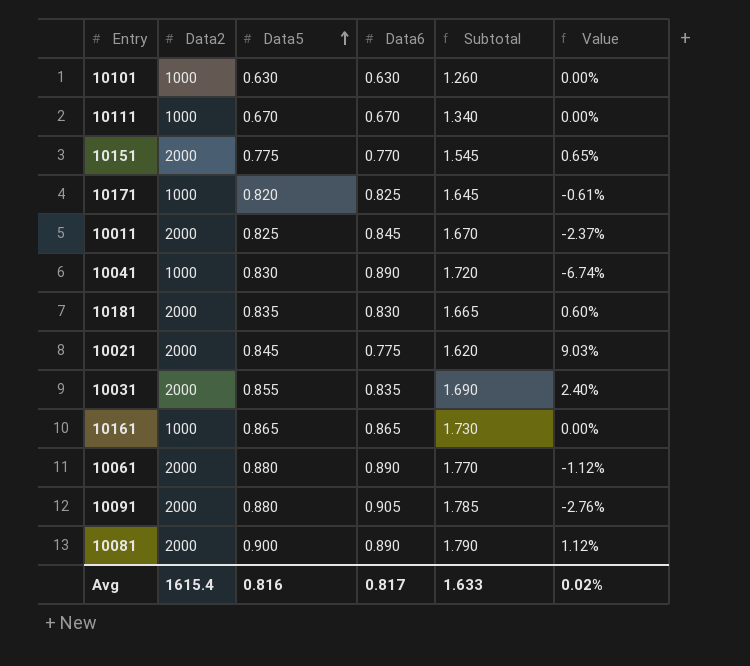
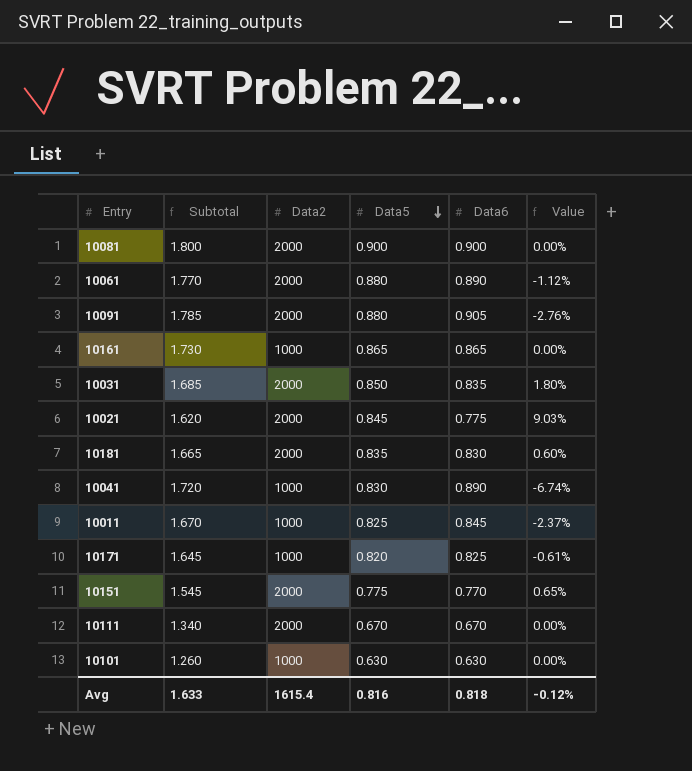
row order: Data5 ascending -> Data5 descending
column Subtotal | position: 5 -> 2
10081 | Subtotal: 1.790 -> 1.800
10081 | Data6: 0.890 -> 0.900
10081 | Value: 1.12% -> 0.00%
10031 | Subtotal: 1.690 -> 1.685
10031 | Data5: 0.855 -> 0.850
10031 | Value: 2.40% -> 1.80%
10011 | Data2: 2000 -> 1000
10111 | Data2: 1000 -> 2000
Avg | Data6: 0.817 -> 0.818
Avg | Value: 0.02% -> -0.12%

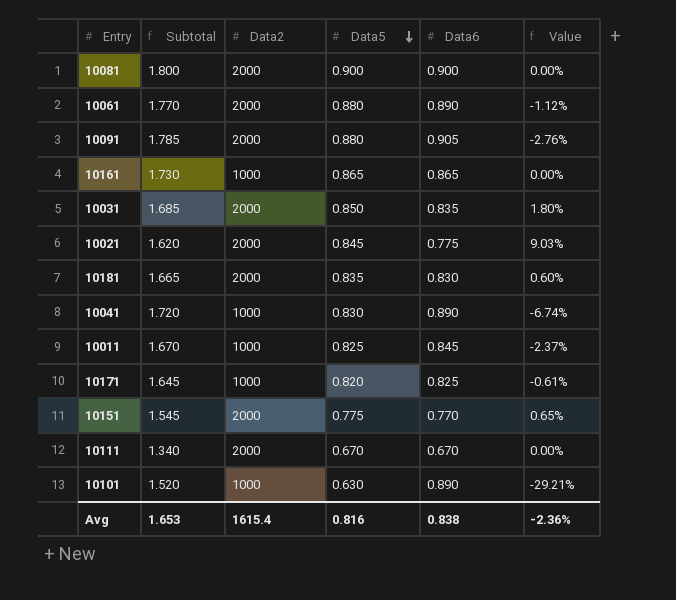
10101 | Subtotal: 1.260 -> 1.520
10101 | Data6: 0.630 -> 0.890
10101 | Value: 0.00% -> -29.21%
Avg | Subtotal: 1.633 -> 1.653
Avg | Data6: 0.818 -> 0.838
Avg | Value: -0.12% -> -2.36%

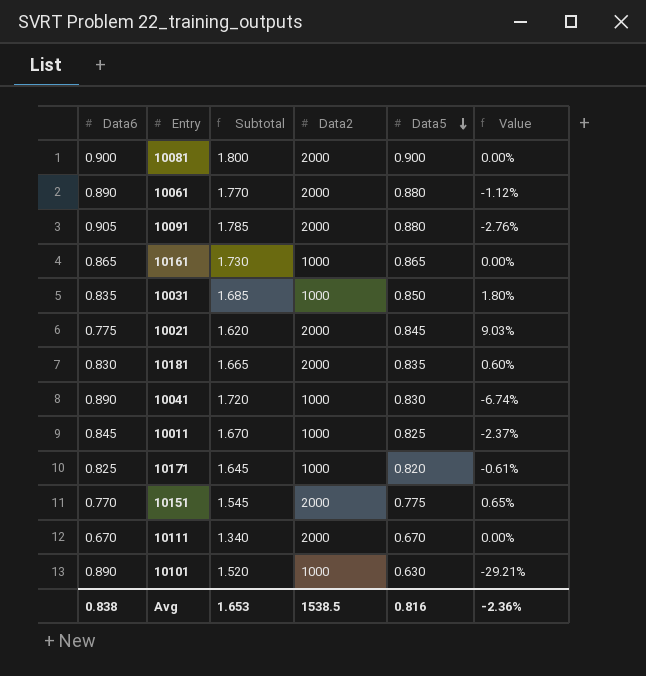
column Data6 | position: 5 -> 1
10031 | Data2: 2000 -> 1000
Avg | Data2: 1615.4 -> 1538.5

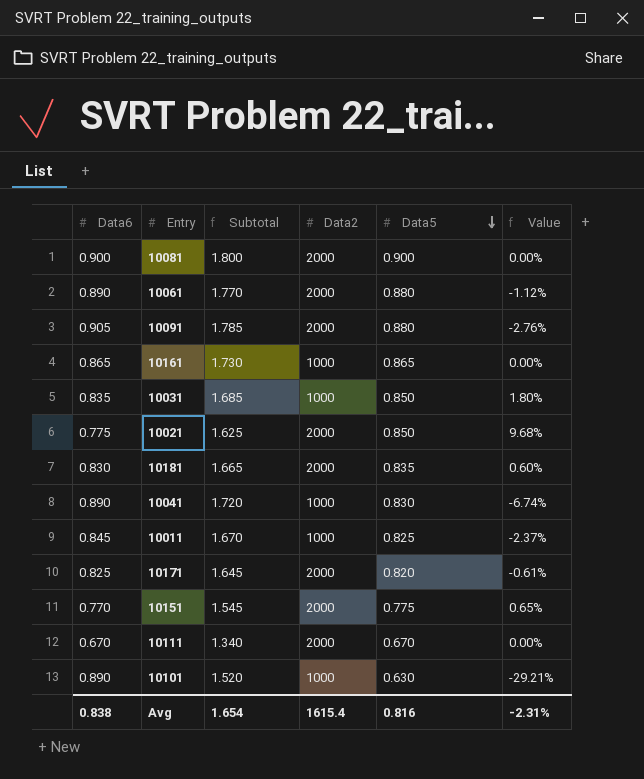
10021 | Subtotal: 1.620 -> 1.625
10021 | Data5: 0.845 -> 0.850
10021 | Value: 9.03% -> 9.68%
10171 | Data2: 1000 -> 2000
Avg | Subtotal: 1.653 -> 1.654
Avg | Data2: 1538.5 -> 1615.4
Avg | Value: -2.36% -> -2.31%

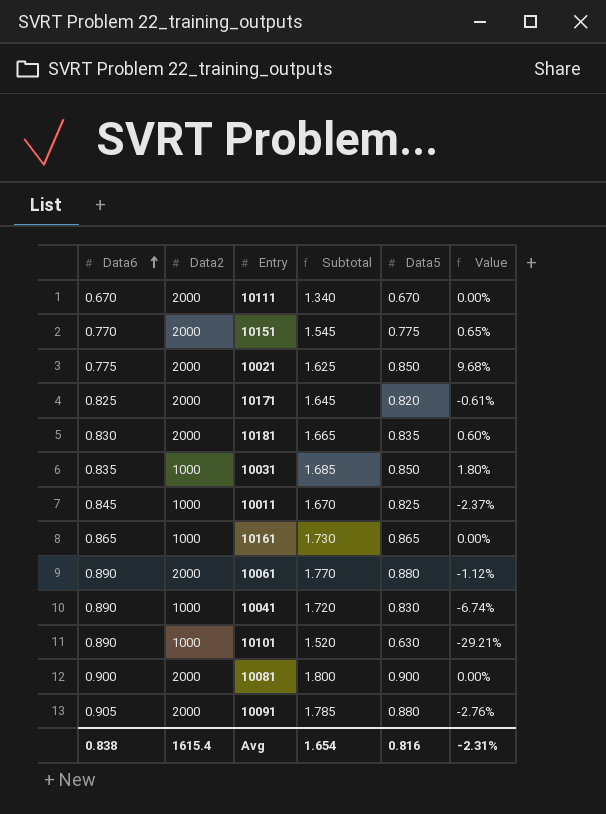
row order: Data5 descending -> Data6 ascending
column Data2 | position: 4 -> 2

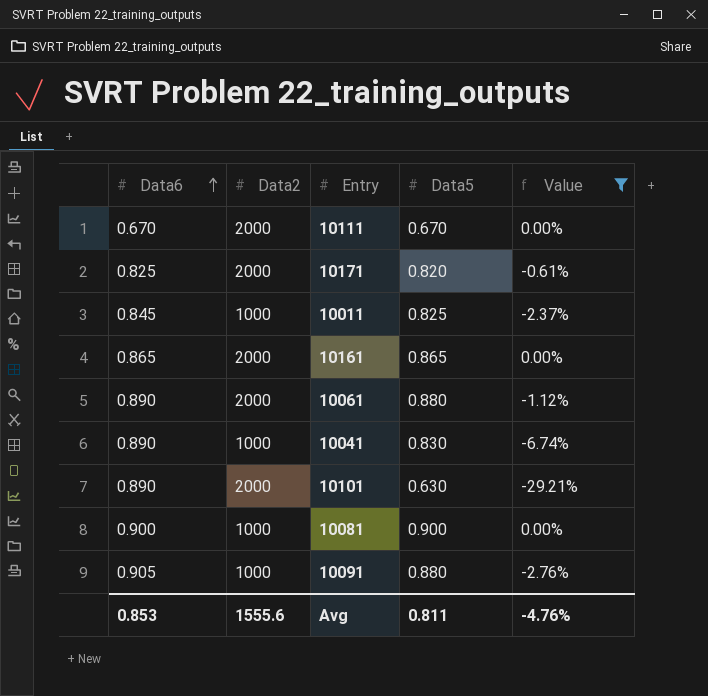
filter: none -> Value <= 0.00%
column Subtotal | formula: [Data6] + [Data5] -> none
10161 | Data2: 1000 -> 2000
10101 | Data2: 1000 -> 2000
10081 | Data2: 2000 -> 1000
10091 | Data2: 2000 -> 1000
Avg | Data6: 0.838 -> 0.853
Avg | Data2: 1615.4 -> 1555.6
Avg | Data5: 0.816 -> 0.811
Avg | Value: -2.31% -> -4.76%

